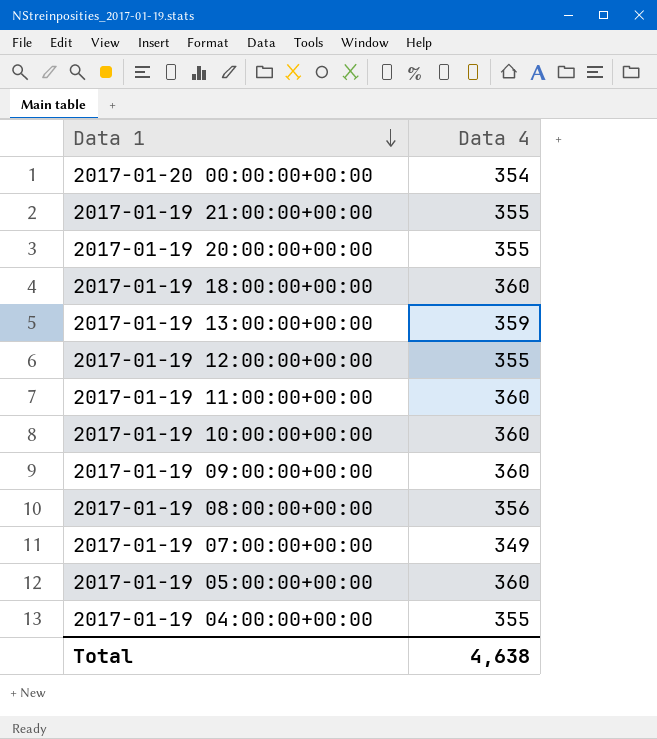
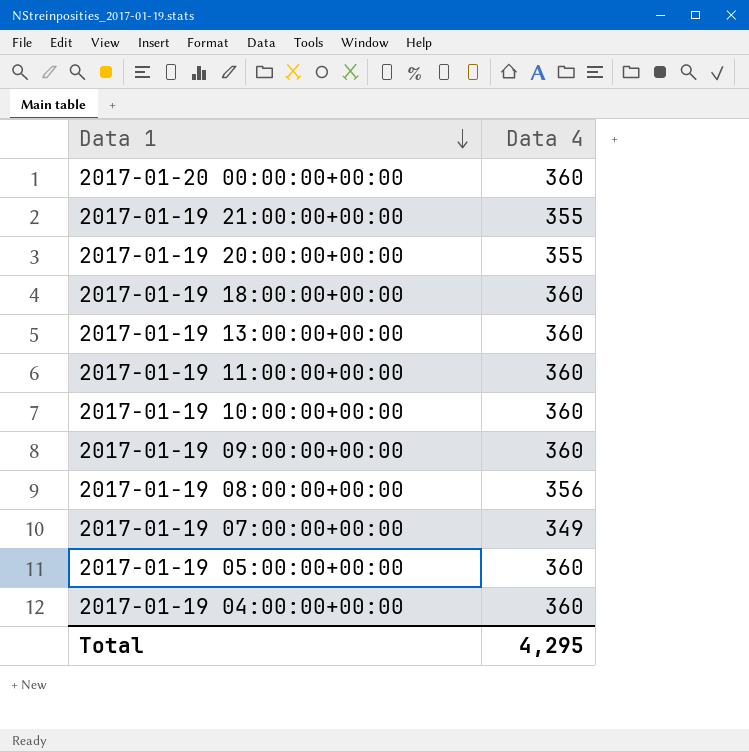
row 2017-01-19 12:00:00+00:00: 355 -> none
2017-01-20 00:00:00+00:00 | Data 4: 354 -> 360
2017-01-19 13:00:00+00:00 | Data 4: 359 -> 360
2017-01-19 04:00:00+00:00 | Data 4: 355 -> 360
Total | Data 4: 4,638 -> 4,295

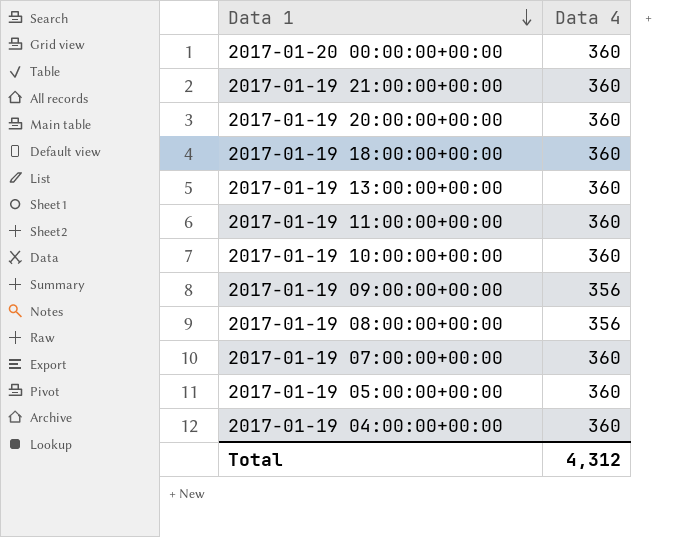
2017-01-19 21:00:00+00:00 | Data 4: 355 -> 360
2017-01-19 20:00:00+00:00 | Data 4: 355 -> 360
2017-01-19 09:00:00+00:00 | Data 4: 360 -> 356
2017-01-19 07:00:00+00:00 | Data 4: 349 -> 360
Total | Data 4: 4,295 -> 4,312

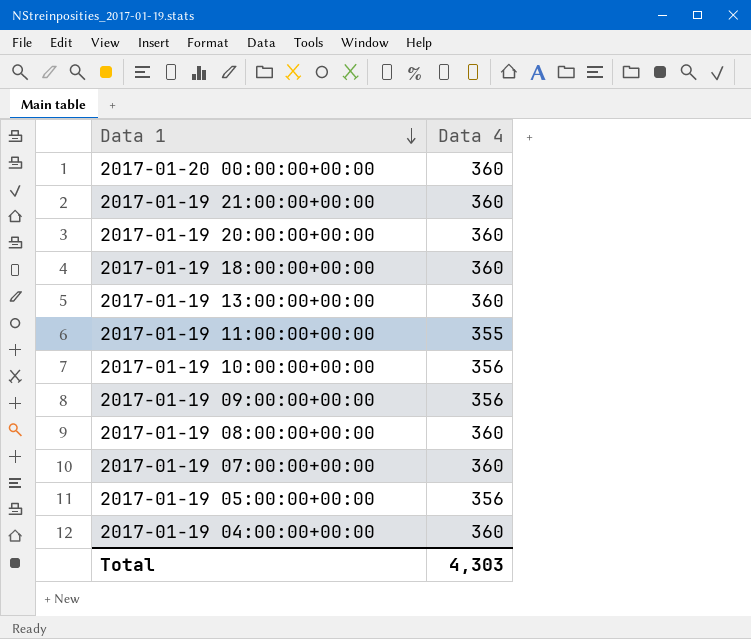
2017-01-19 11:00:00+00:00 | Data 4: 360 -> 355
2017-01-19 10:00:00+00:00 | Data 4: 360 -> 356
2017-01-19 08:00:00+00:00 | Data 4: 356 -> 360
2017-01-19 05:00:00+00:00 | Data 4: 360 -> 356
Total | Data 4: 4,312 -> 4,303

